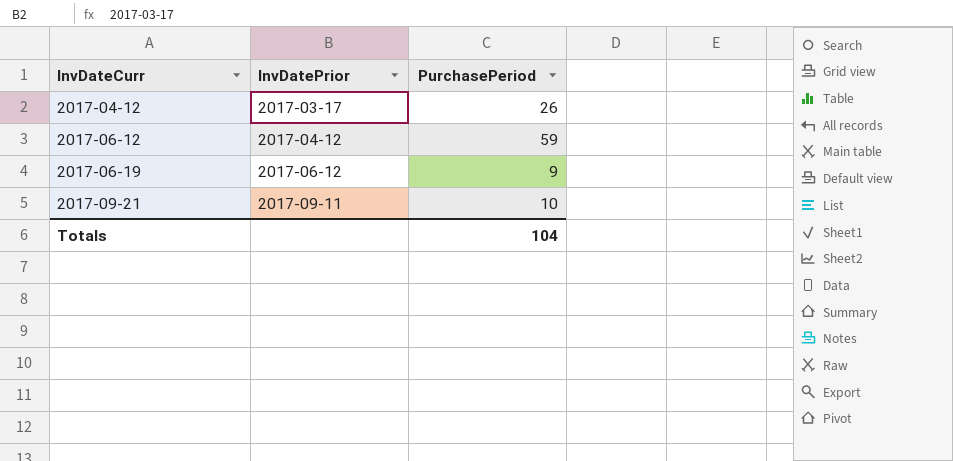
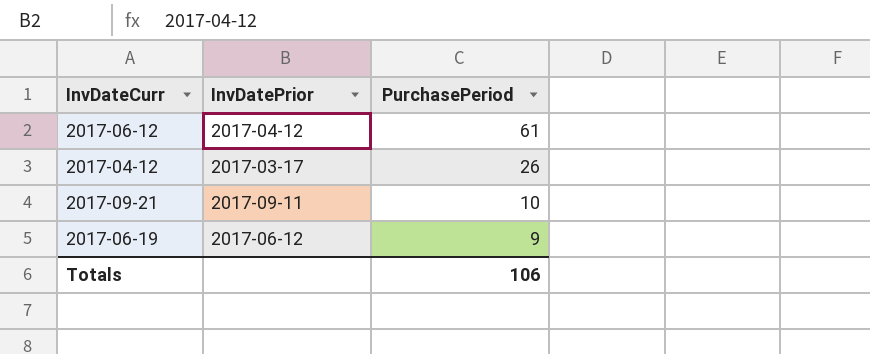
row order: InvDateCurr ascending -> PurchasePeriod descending
2017-06-12 | PurchasePeriod: 59 -> 61
Totals | PurchasePeriod: 104 -> 106

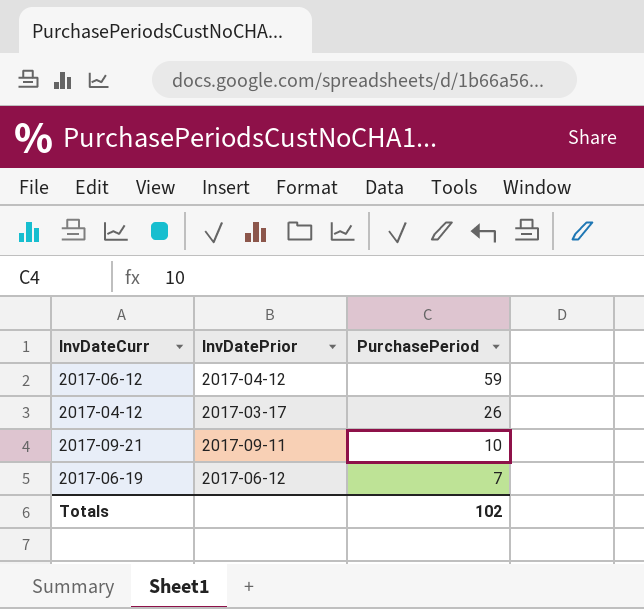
2017-06-12 | PurchasePeriod: 61 -> 59
2017-06-19 | PurchasePeriod: 9 -> 7
Totals | PurchasePeriod: 106 -> 102

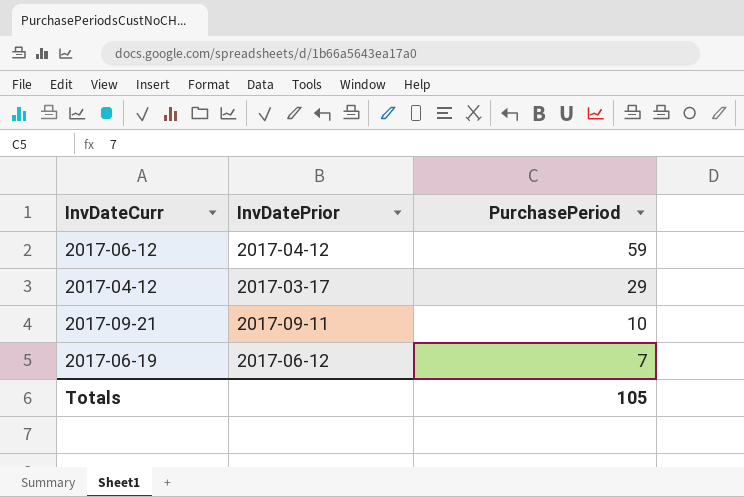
2017-04-12 | PurchasePeriod: 26 -> 29
Totals | PurchasePeriod: 102 -> 105

